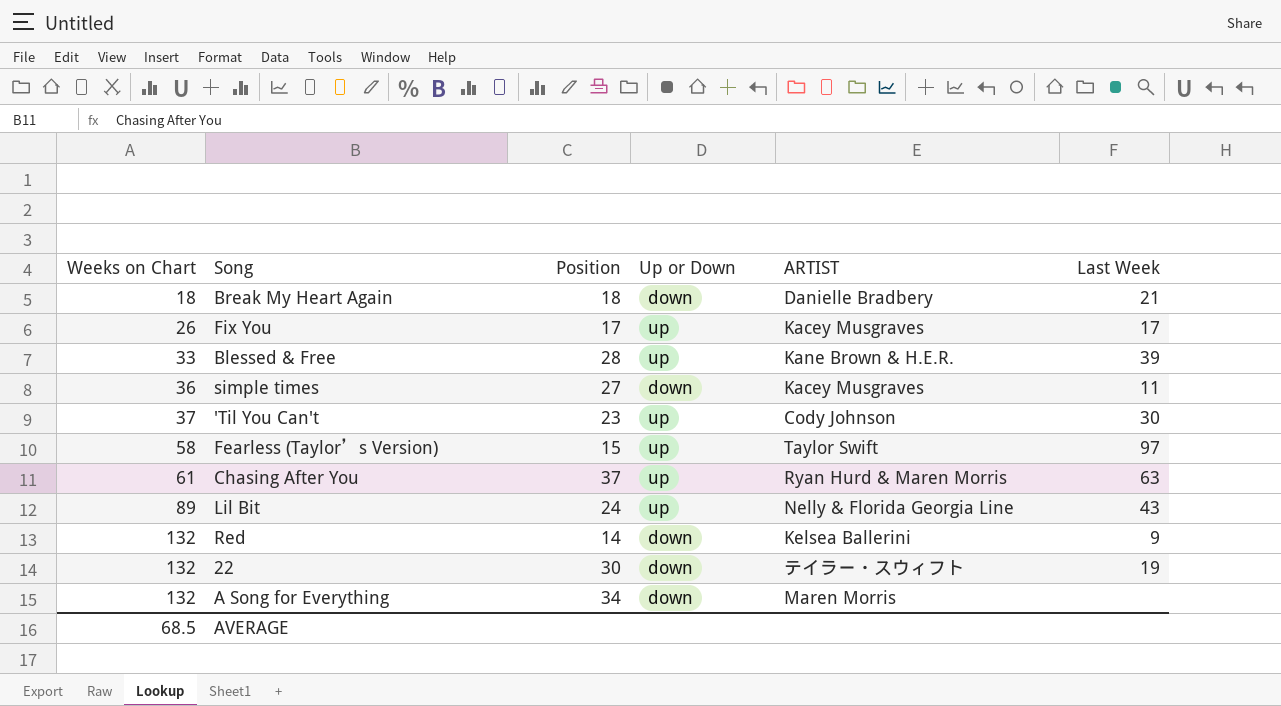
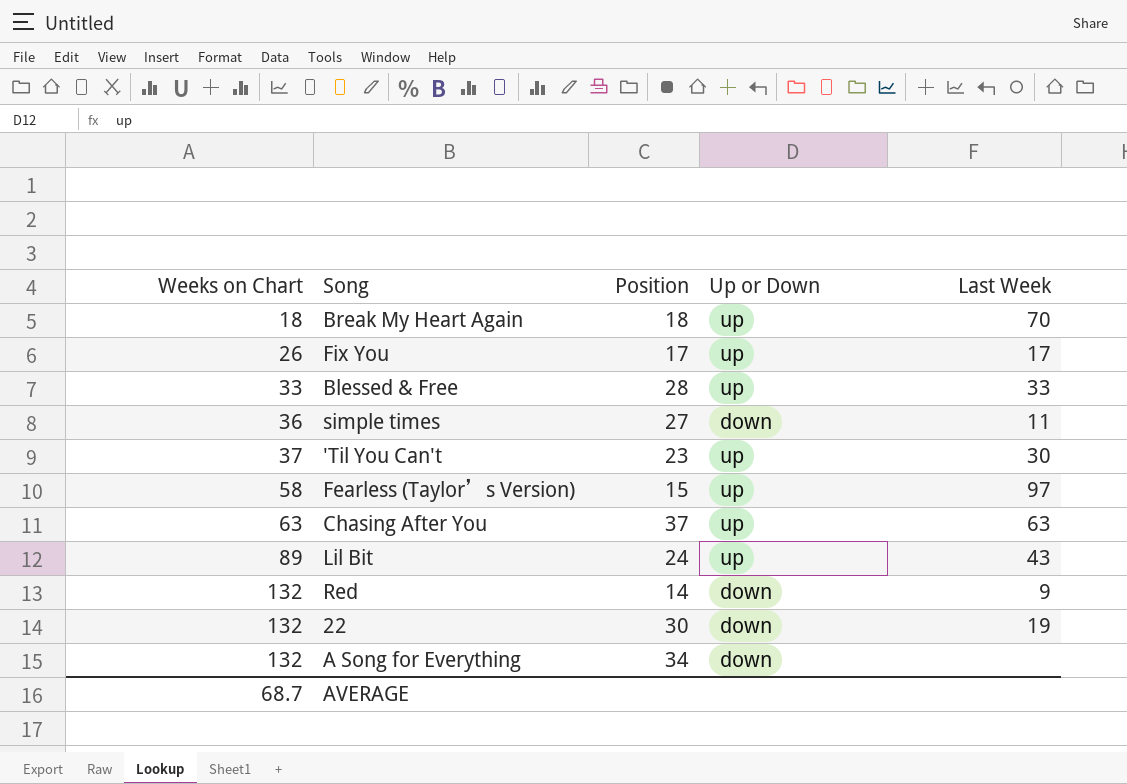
column ARTIST | position: 5 -> none
Break My Heart Again | Up or Down: down -> up
Break My Heart Again | Last Week: 21 -> 70
Blessed & Free | Last Week: 39 -> 33
Chasing After You | Weeks on Chart: 61 -> 63
AVERAGE | Weeks on Chart: 68.5 -> 68.7

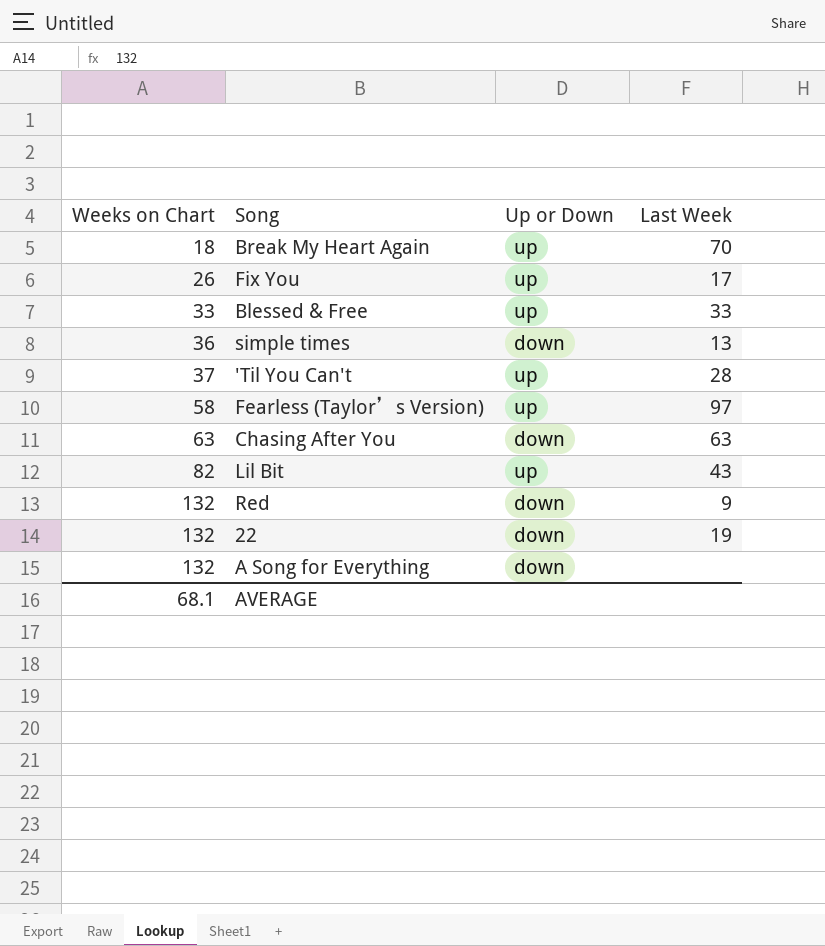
column Position | position: 3 -> none
simple times | Last Week: 11 -> 13
'Til You Can't | Last Week: 30 -> 28
Chasing After You | Up or Down: up -> down
Lil Bit | Weeks on Chart: 89 -> 82
AVERAGE | Weeks on Chart: 68.7 -> 68.1

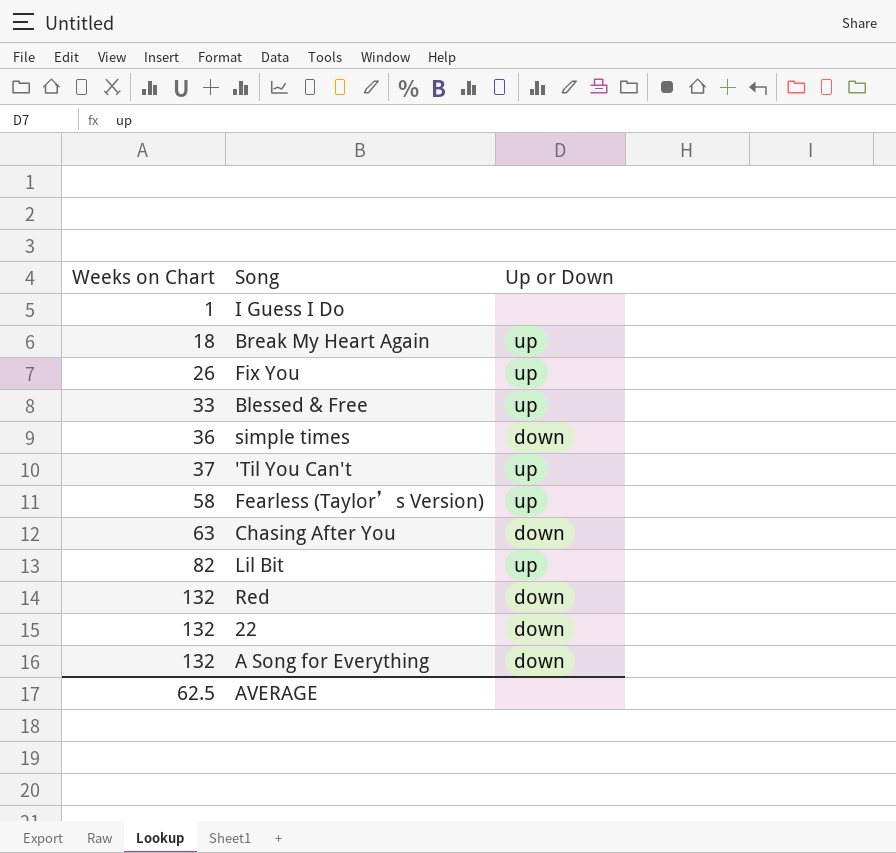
column Last Week | position: 4 -> none
row I Guess I Do: none -> 1 | none
AVERAGE | Weeks on Chart: 68.1 -> 62.5

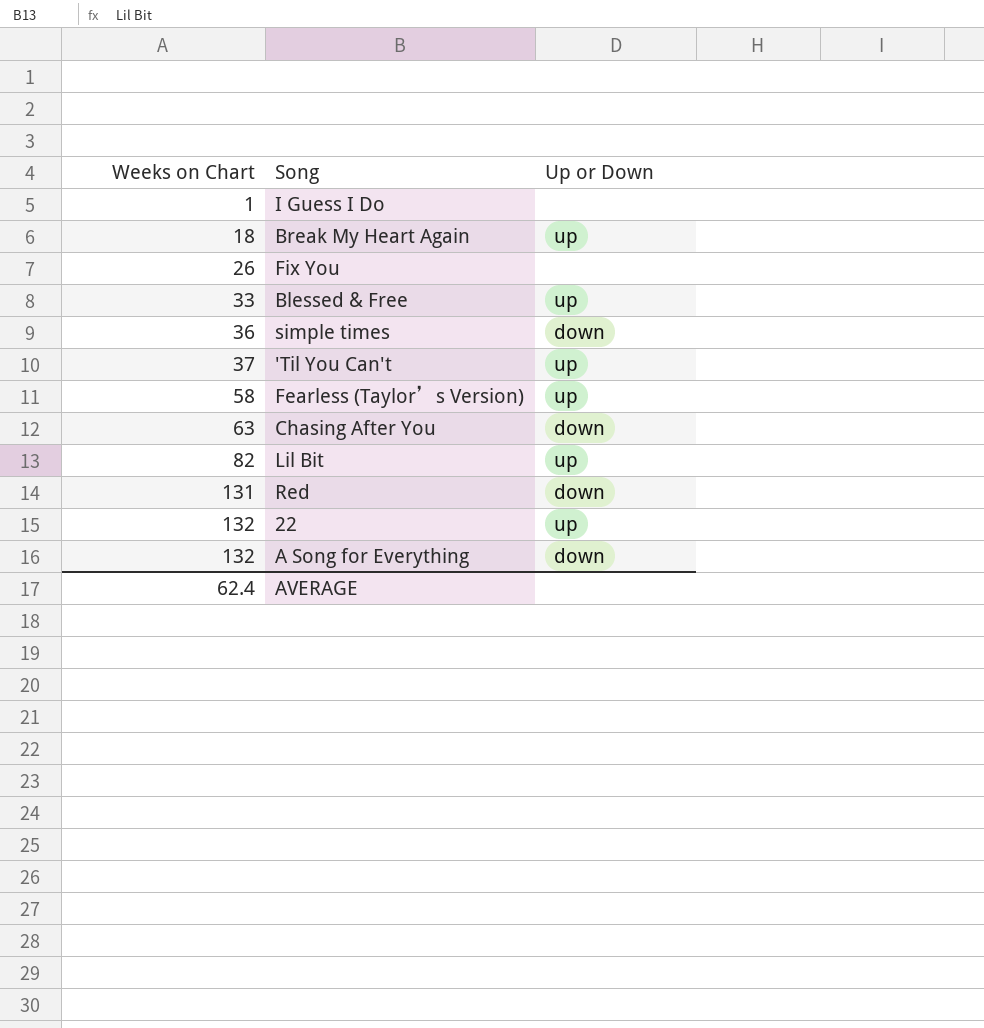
Fix You | Up or Down: up -> none
Red | Weeks on Chart: 132 -> 131
22 | Up or Down: down -> up
AVERAGE | Weeks on Chart: 62.5 -> 62.4

